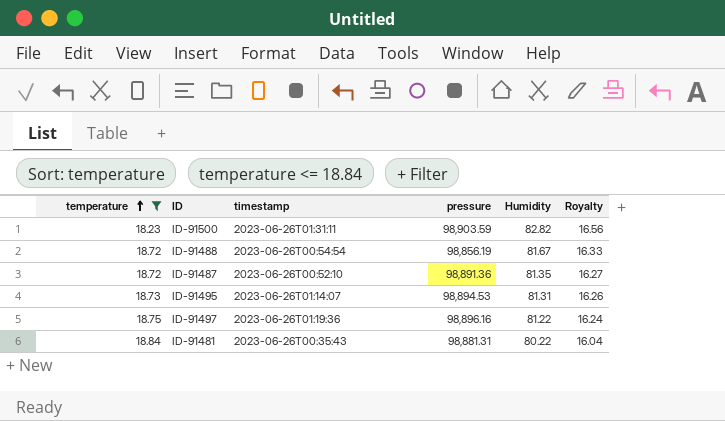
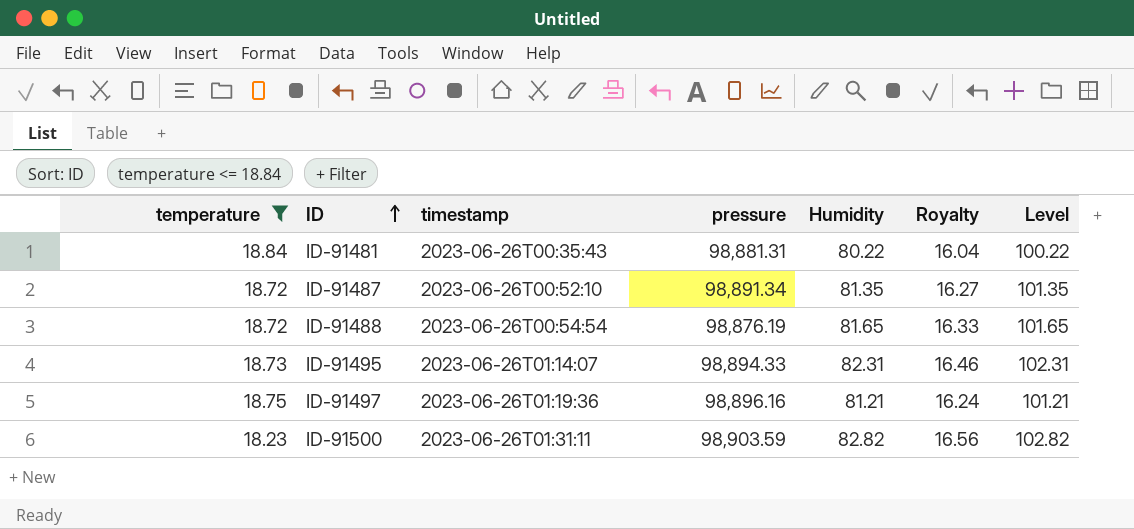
row order: temperature ascending -> ID ascending
column Level | formula: none -> [Humidity] + 20
ID-91487 | pressure: 98,891.36 -> 98,891.34
ID-91488 | pressure: 98,856.19 -> 98,876.19
ID-91488 | Humidity: 81.67 -> 81.65
ID-91495 | pressure: 98,894.53 -> 98,894.33
ID-91495 | Humidity: 81.31 -> 82.31
ID-91495 | Royalty: 16.26 -> 16.46
ID-91497 | Humidity: 81.22 -> 81.21

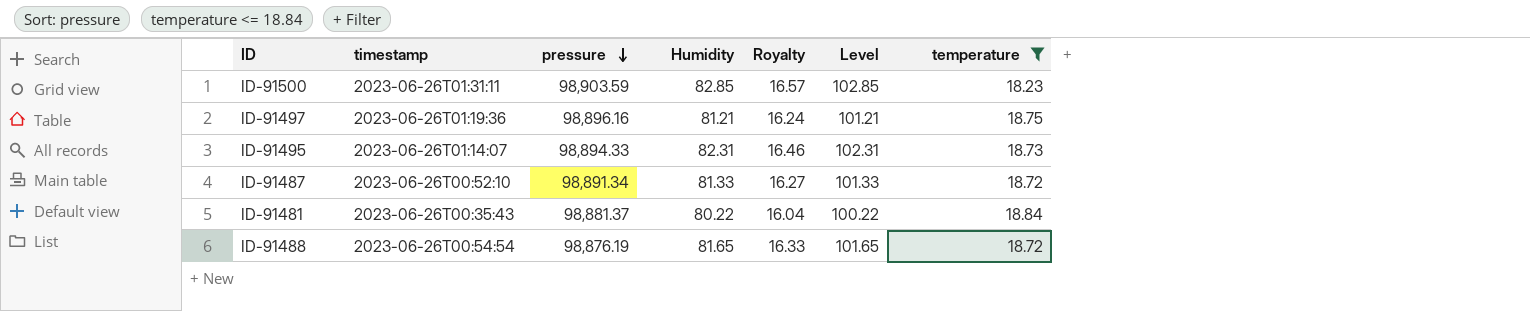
row order: ID ascending -> pressure descending
column temperature | position: 1 -> 7
ID-91500 | Humidity: 82.82 -> 82.85
ID-91500 | Royalty: 16.56 -> 16.57
ID-91500 | Level: 102.82 -> 102.85
ID-91487 | Humidity: 81.35 -> 81.33
ID-91487 | Level: 101.35 -> 101.33
ID-91481 | pressure: 98,881.31 -> 98,881.37

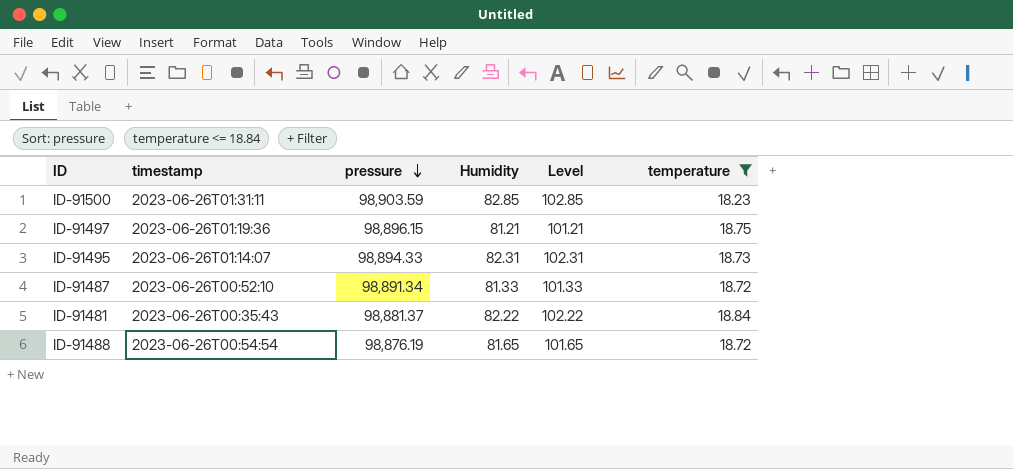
column Royalty | formula: [Humidity] * 0.2 -> none
ID-91497 | pressure: 98,896.16 -> 98,896.15
ID-91481 | Humidity: 80.22 -> 82.22
ID-91481 | Level: 100.22 -> 102.22

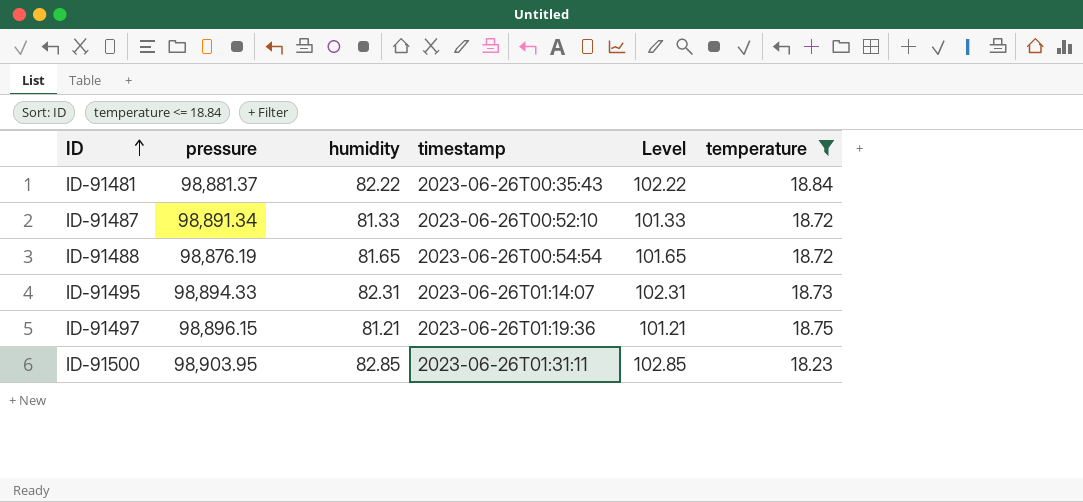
row order: pressure descending -> ID ascending
column name: Humidity -> humidity
column timestamp | position: 2 -> 4
ID-91500 | pressure: 98,903.59 -> 98,903.95

